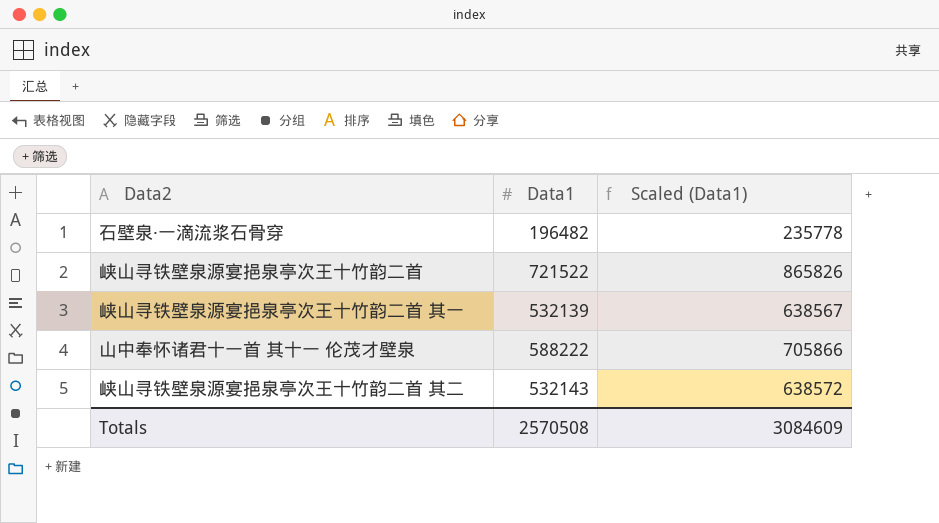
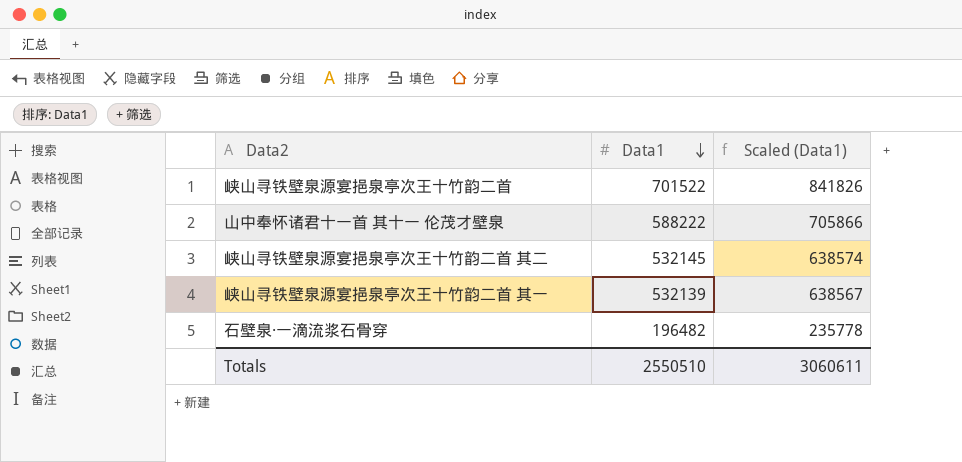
row order: none -> Data1 descending
峡山寻铁壁泉源宴挹泉亭次王十竹韵二首 | Data1: 721522 -> 701522
峡山寻铁壁泉源宴挹泉亭次王十竹韵二首 | Scaled (Data1): 865826 -> 841826
峡山寻铁壁泉源宴挹泉亭次王十竹韵二首 其二 | Data1: 532143 -> 532145
峡山寻铁壁泉源宴挹泉亭次王十竹韵二首 其二 | Scaled (Data1): 638572 -> 638574
Totals | Data1: 2570508 -> 2550510
Totals | Scaled (Data1): 3084609 -> 3060611

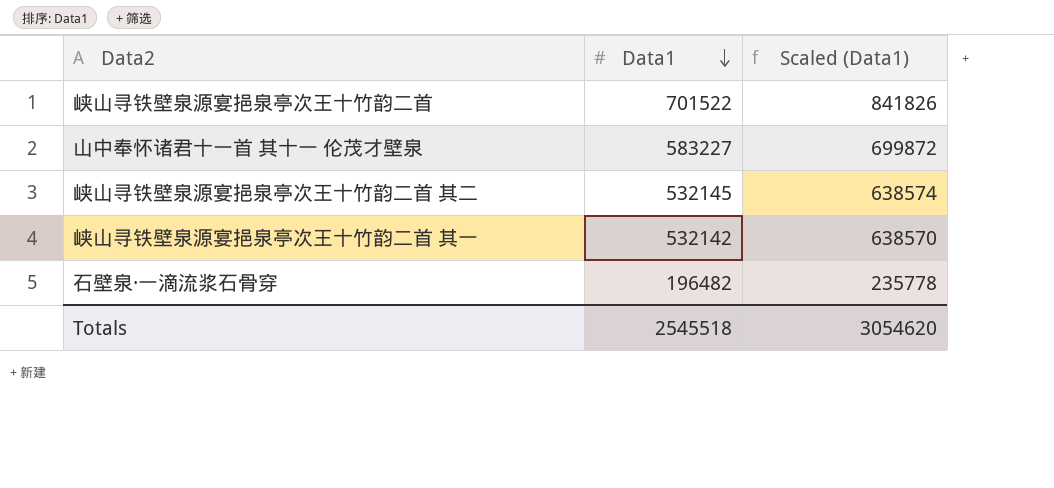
山中奉怀诸君十一首 其十一 伦茂才壁泉 | Data1: 588222 -> 583227
山中奉怀诸君十一首 其十一 伦茂才壁泉 | Scaled (Data1): 705866 -> 699872
峡山寻铁壁泉源宴挹泉亭次王十竹韵二首 其一 | Data1: 532139 -> 532142
峡山寻铁壁泉源宴挹泉亭次王十竹韵二首 其一 | Scaled (Data1): 638567 -> 638570
Totals | Data1: 2550510 -> 2545518
Totals | Scaled (Data1): 3060611 -> 3054620

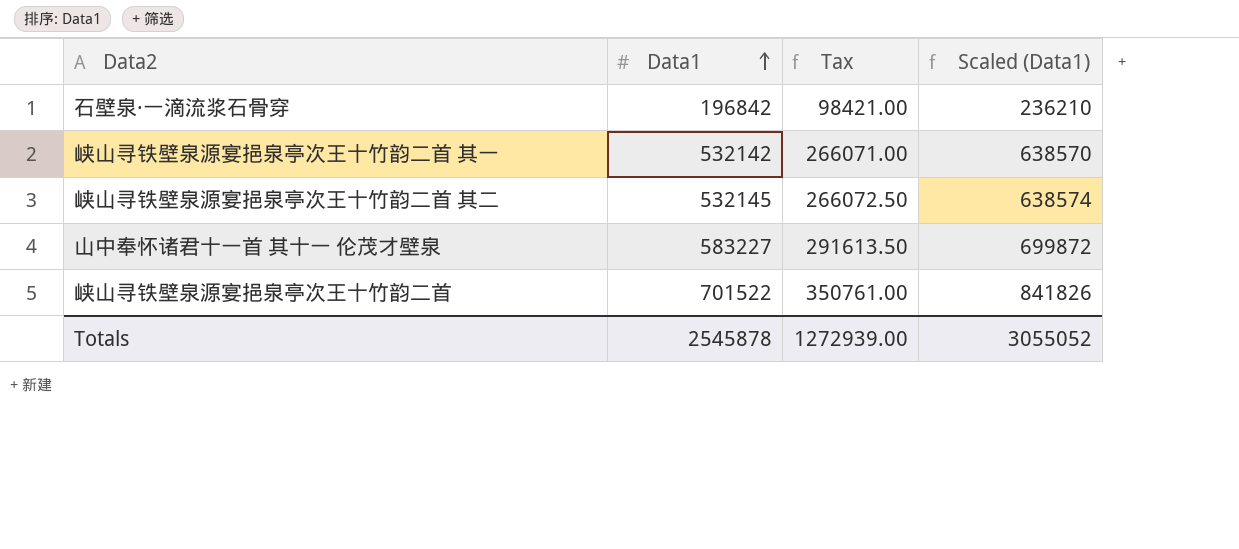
row order: Data1 descending -> Data1 ascending
column Tax | formula: none -> [Data1] * 0.5
石壁泉·一滴流浆石骨穿 | Data1: 196482 -> 196842
石壁泉·一滴流浆石骨穿 | Scaled (Data1): 235778 -> 236210
Totals | Data1: 2545518 -> 2545878
Totals | Scaled (Data1): 3054620 -> 3055052

